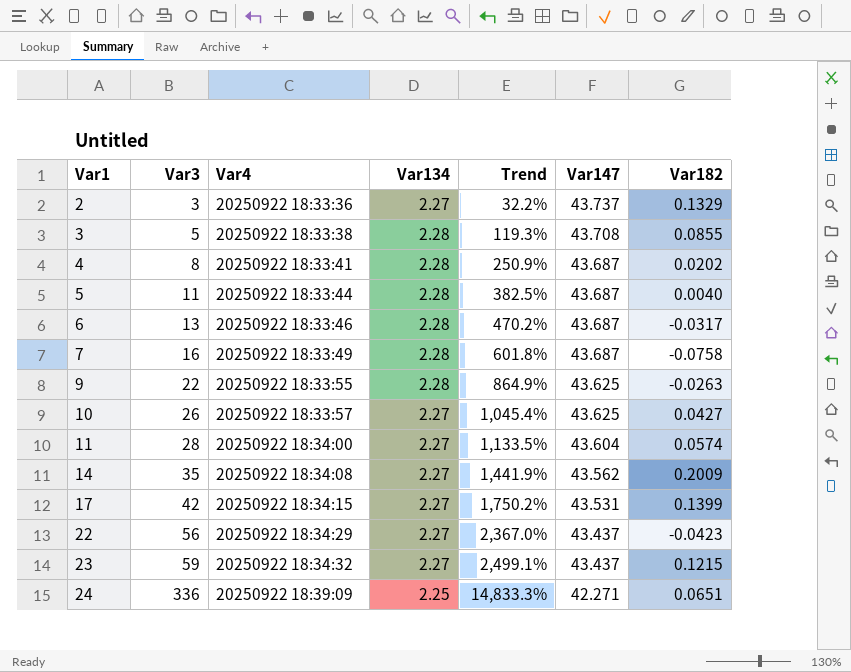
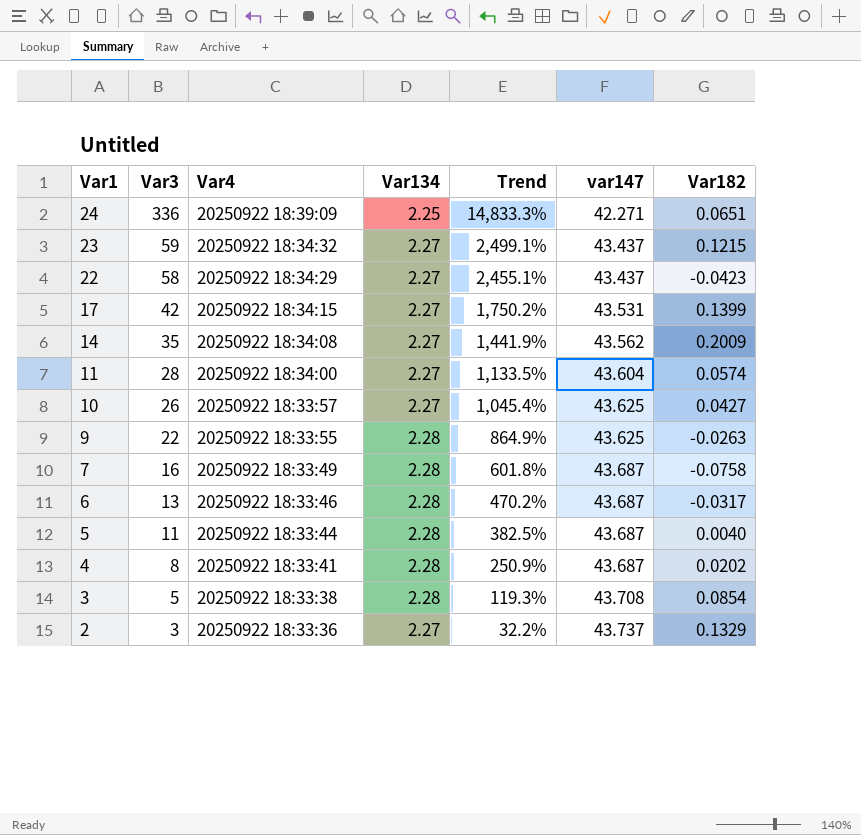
row order: Var1 ascending -> Var1 descending
column name: Var147 -> var147
22 | Var3: 56 -> 58
22 | Trend: 2,367.0% -> 2,455.1%
3 | Var182: 0.0855 -> 0.0854

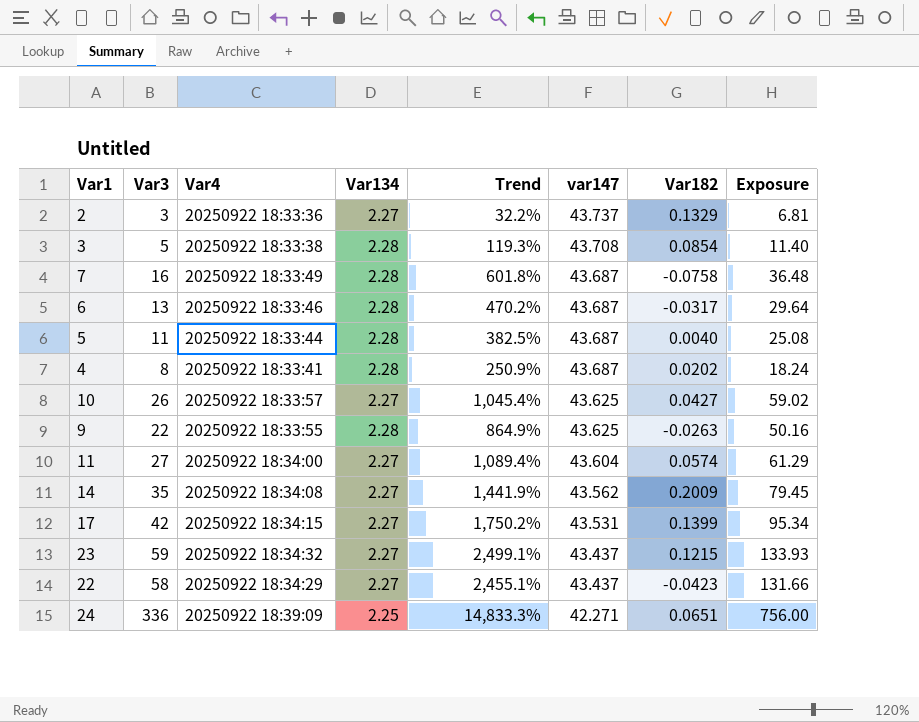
row order: Var1 descending -> var147 descending
column Exposure | formula: none -> [Var3] * [Var134]
11 | Var3: 28 -> 27
11 | Trend: 1,133.5% -> 1,089.4%

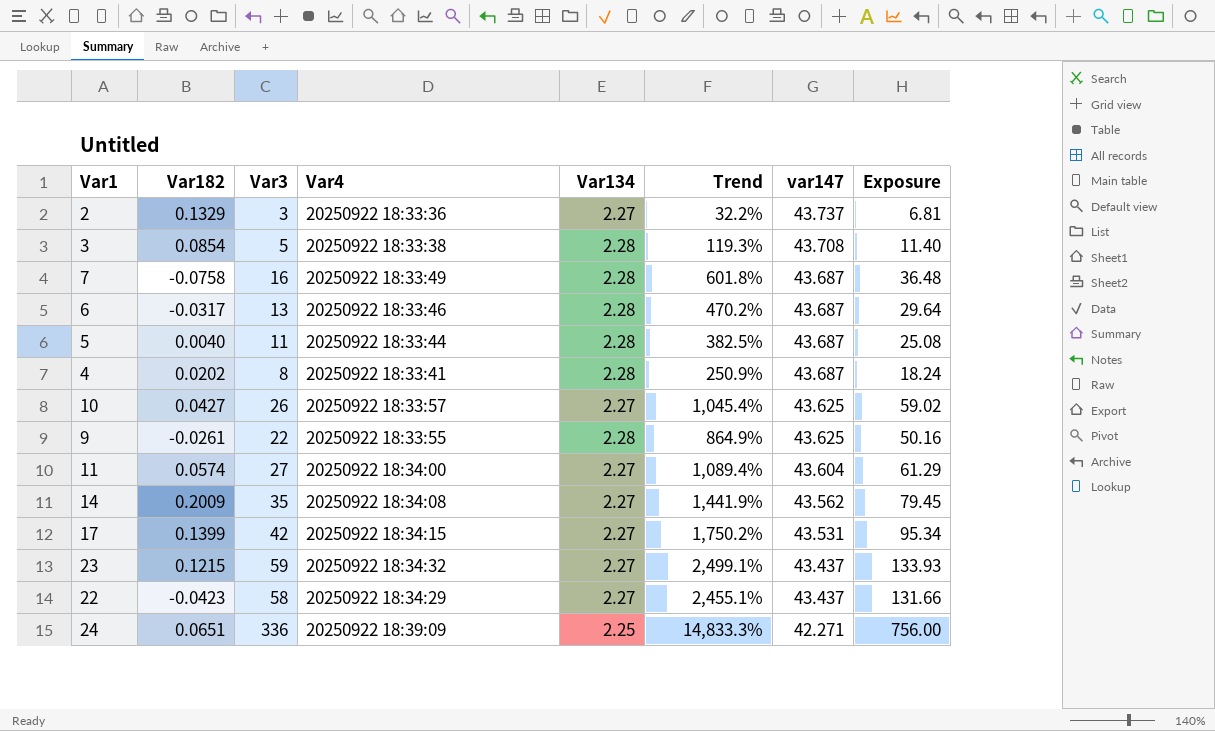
column Var182 | position: 7 -> 2
9 | Var182: -0.0263 -> -0.0261

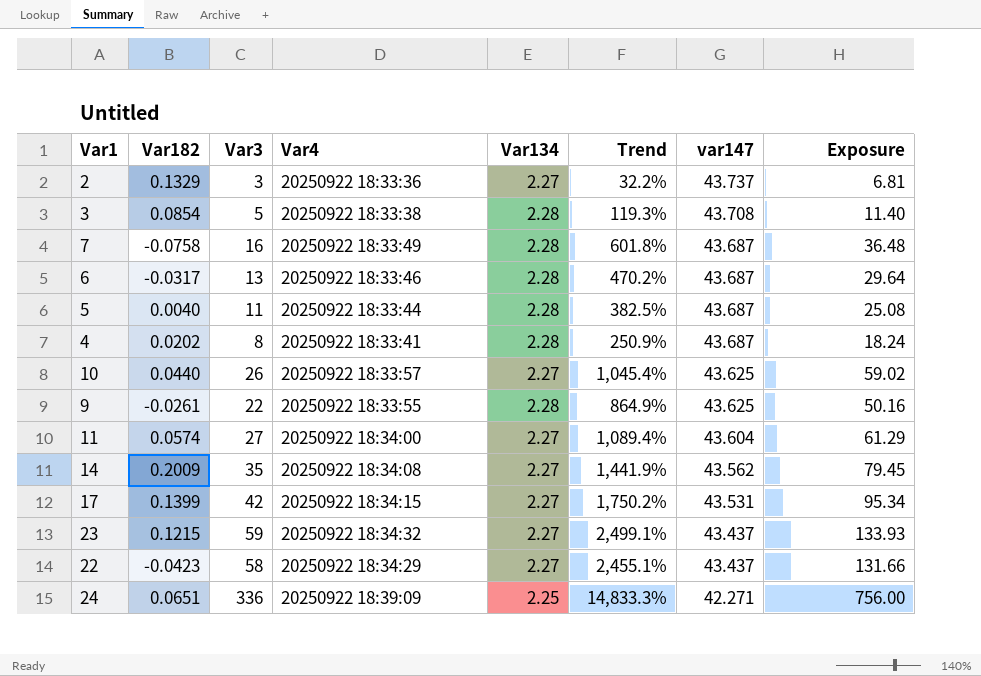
10 | Var182: 0.0427 -> 0.0440

